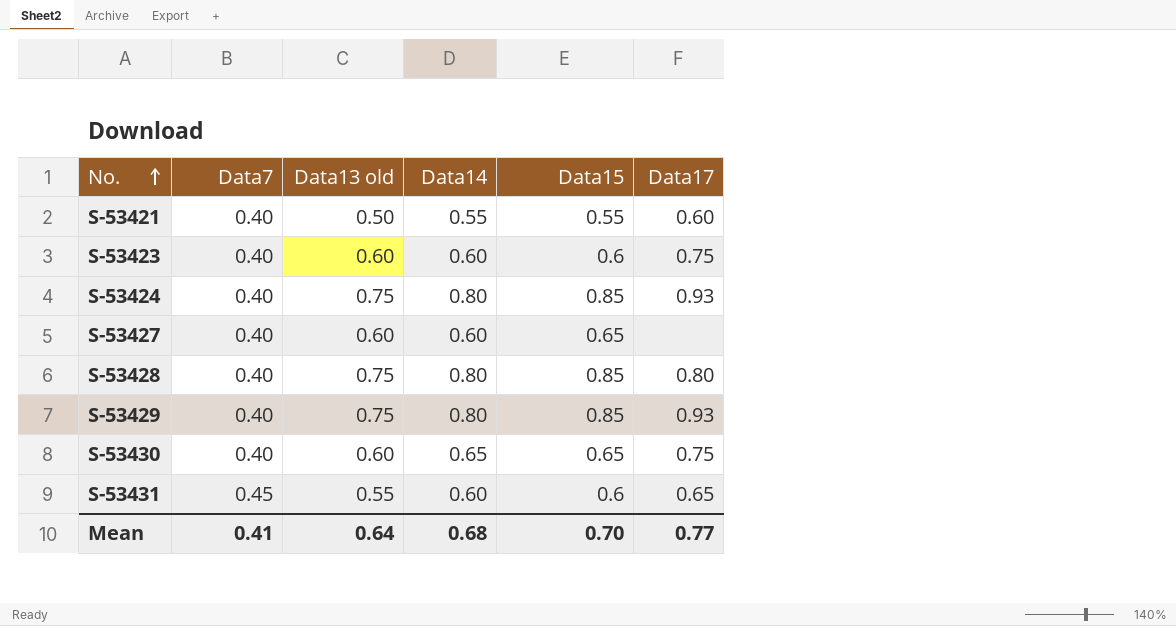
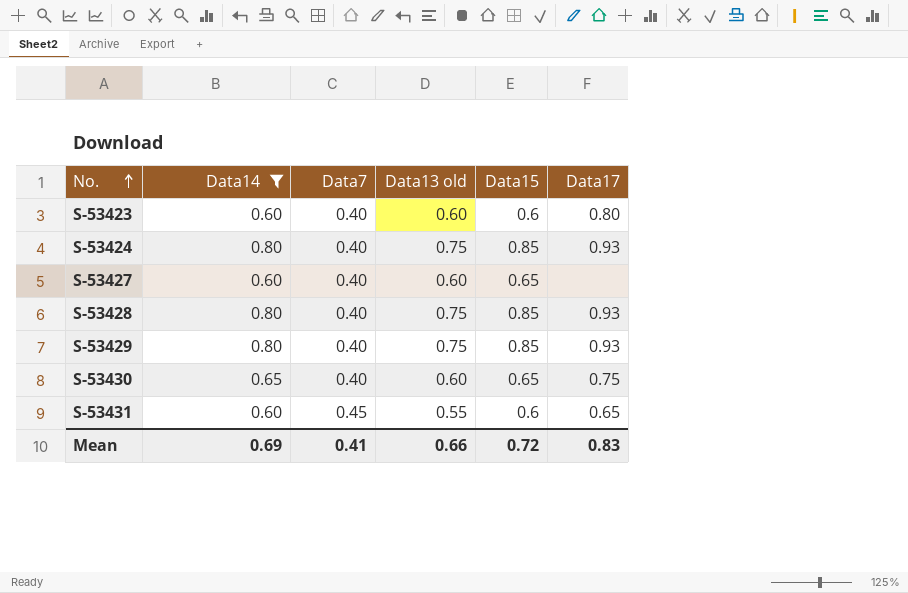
filter: none -> Data14 != 0.55
column Data14 | position: 4 -> 2
S-53423 | Data17: 0.75 -> 0.80
S-53428 | Data17: 0.80 -> 0.93
Mean | Data14: 0.68 -> 0.69
Mean | Data13 old: 0.64 -> 0.66
Mean | Data15: 0.70 -> 0.72
Mean | Data17: 0.77 -> 0.83

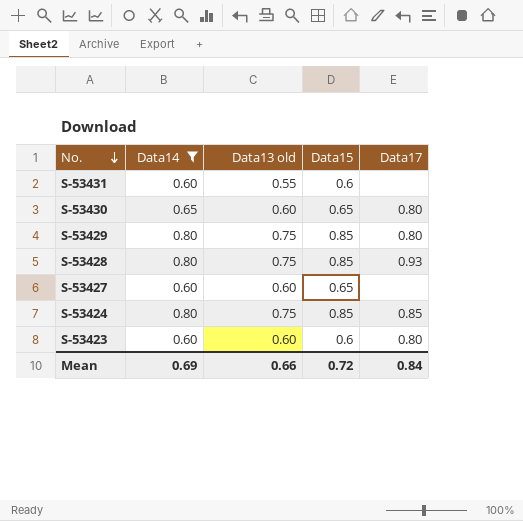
row order: No. ascending -> No. descending
column Data7 | position: 3 -> none
S-53431 | Data17: 0.65 -> none
S-53430 | Data17: 0.75 -> 0.80
S-53429 | Data17: 0.93 -> 0.80
S-53424 | Data17: 0.93 -> 0.85
Mean | Data17: 0.83 -> 0.84

